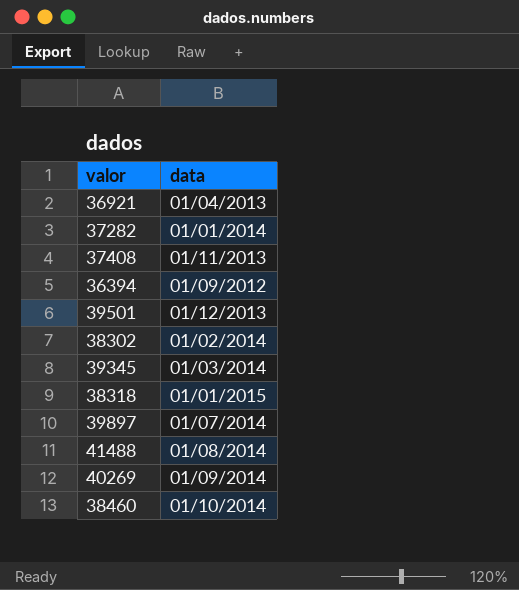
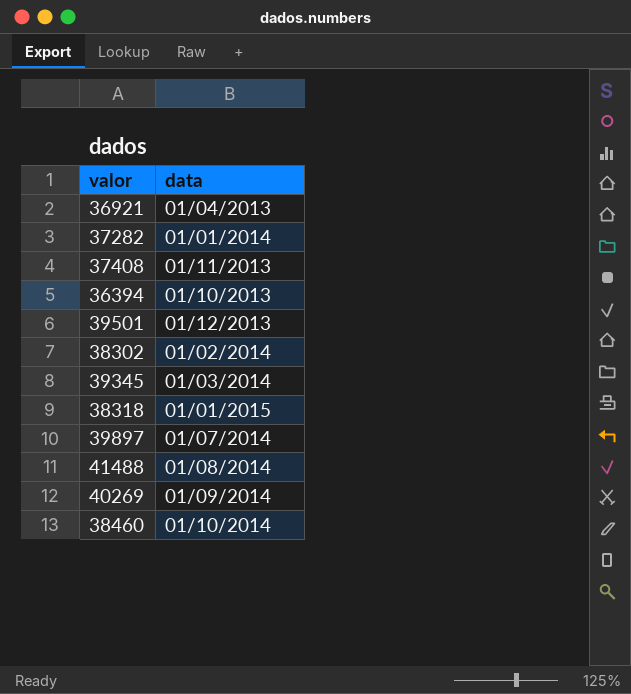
36394 | data: 01/09/2012 -> 01/10/2013

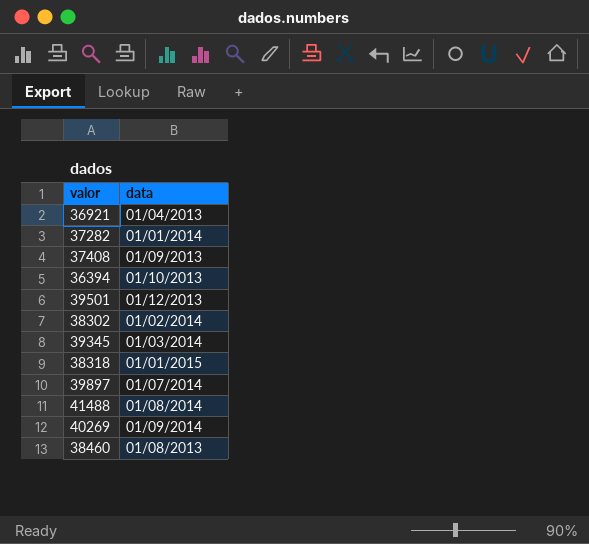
37408 | data: 01/11/2013 -> 01/09/2013
38460 | data: 01/10/2014 -> 01/08/2013

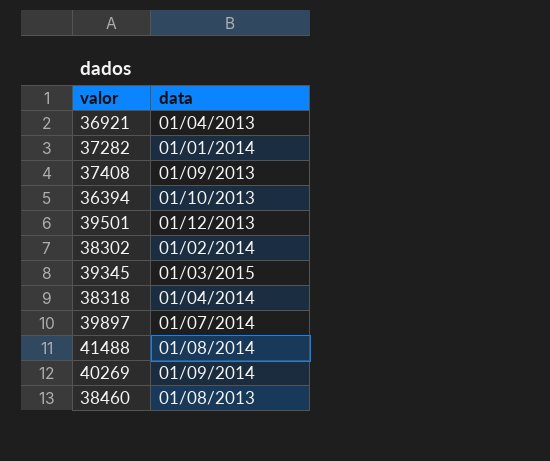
39345 | data: 01/03/2014 -> 01/03/2015
38318 | data: 01/01/2015 -> 01/04/2014

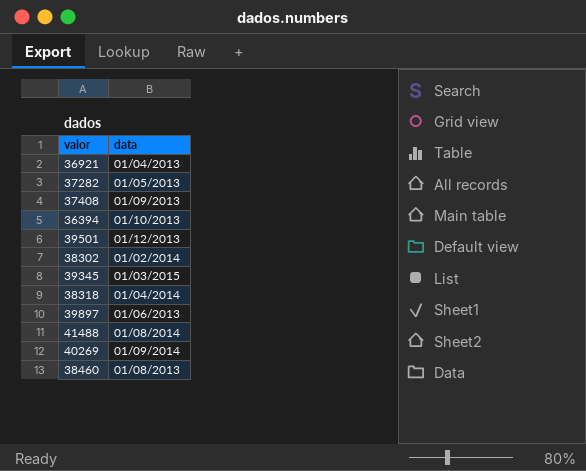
37282 | data: 01/01/2014 -> 01/05/2013
39897 | data: 01/07/2014 -> 01/06/2013

